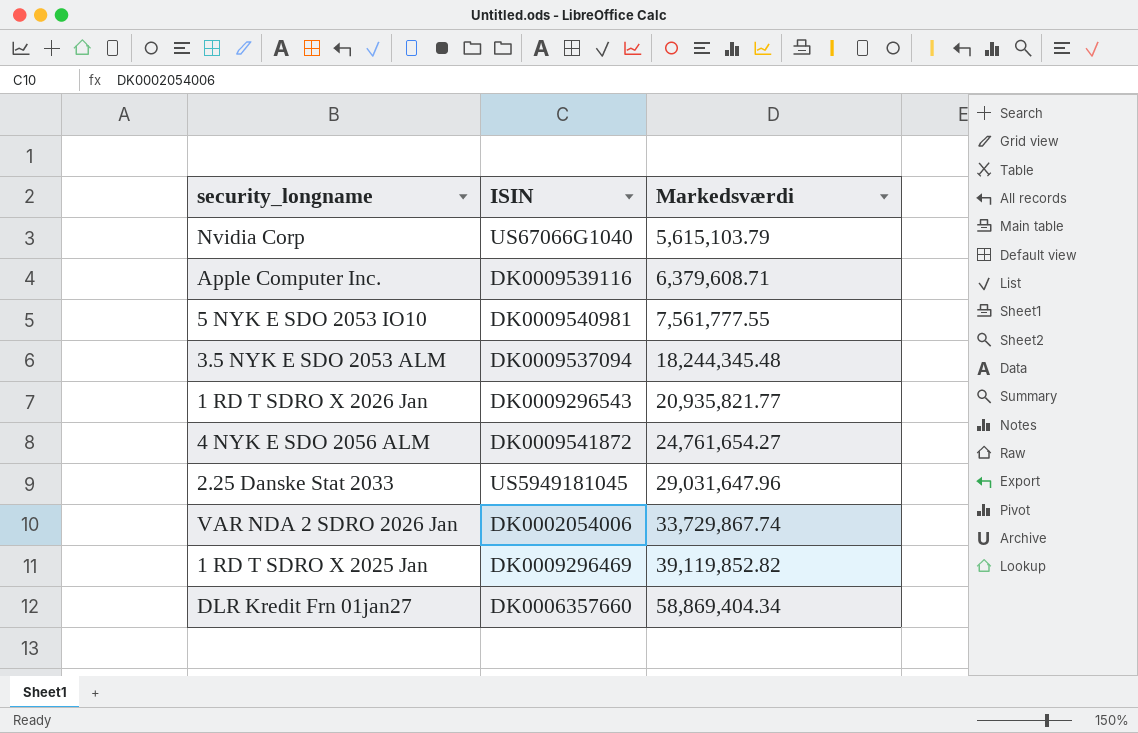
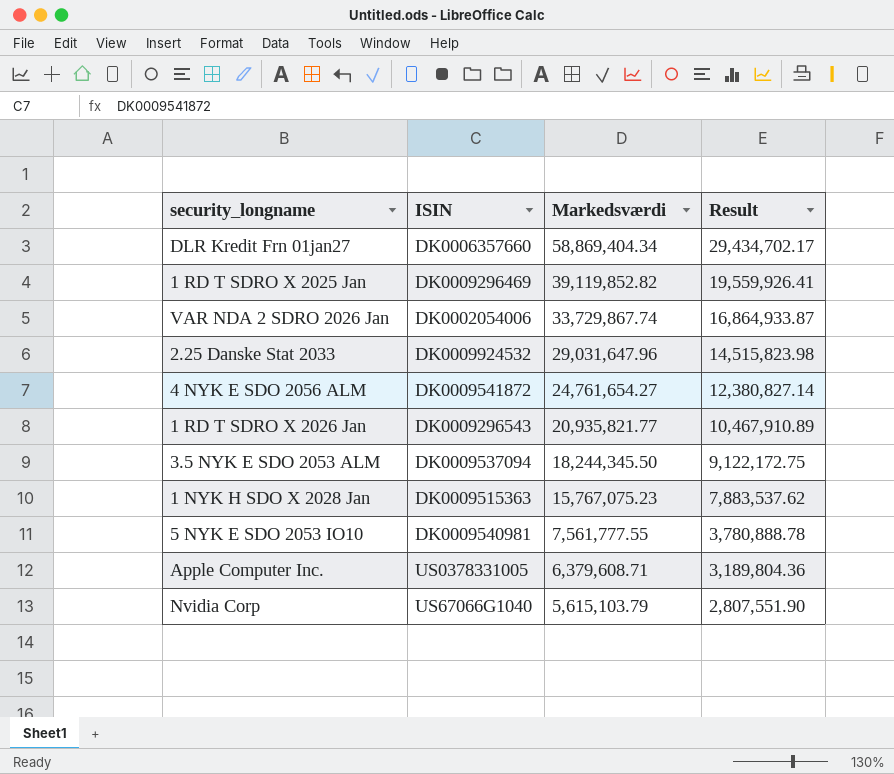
row order: Markedsværdi ascending -> Markedsværdi descending
column Result | formula: none -> [Markedsværdi] * 0.5
2.25 Danske Stat 2033 | ISIN: US5949181045 -> DK0009924532
3.5 NYK E SDO 2053 ALM | Markedsværdi: 18,244,345.48 -> 18,244,345.50
row 1 NYK H SDO X 2028 Jan: none -> DK0009515363 | 15,767,075.23 | 7,883,537.62
Apple Computer Inc. | ISIN: DK0009539116 -> US0378331005

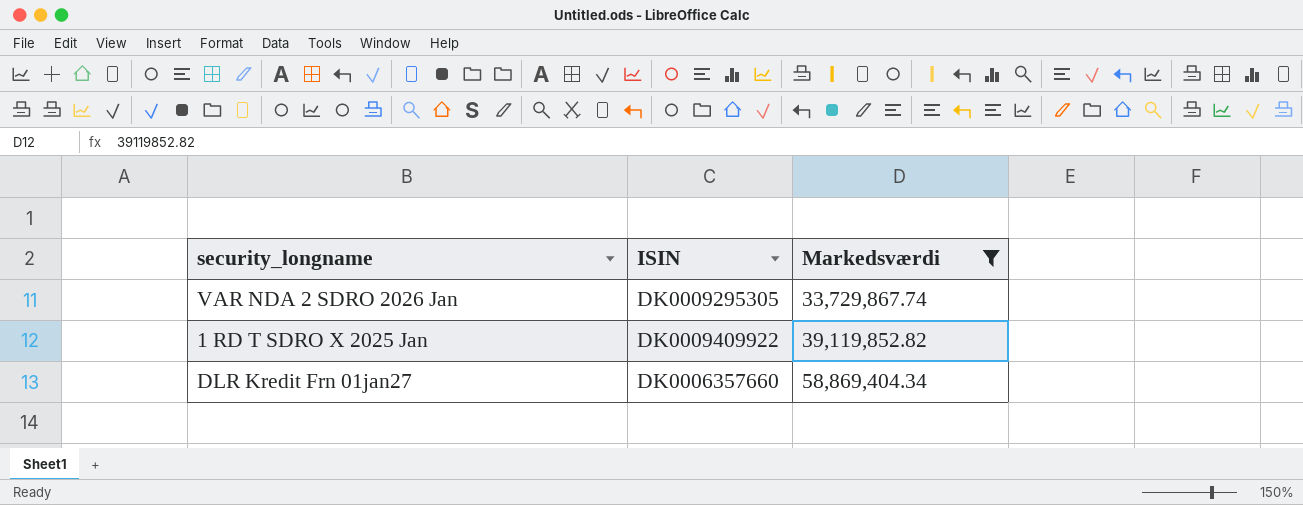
filter: none -> Markedsværdi >= 33,729,867.74
row order: Markedsværdi descending -> Markedsværdi ascending
column Result | formula: [Markedsværdi] * 0.5 -> none
VAR NDA 2 SDRO 2026 Jan | ISIN: DK0002054006 -> DK0009295305
1 RD T SDRO X 2025 Jan | ISIN: DK0009296469 -> DK0009409922

